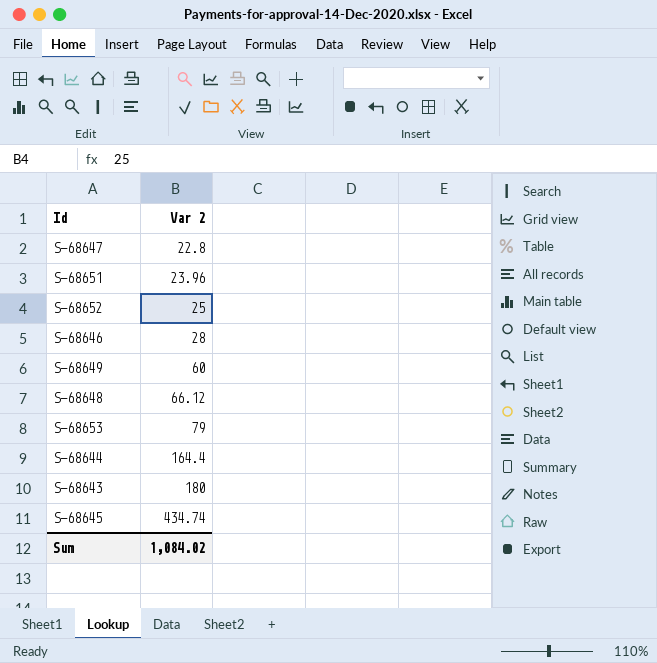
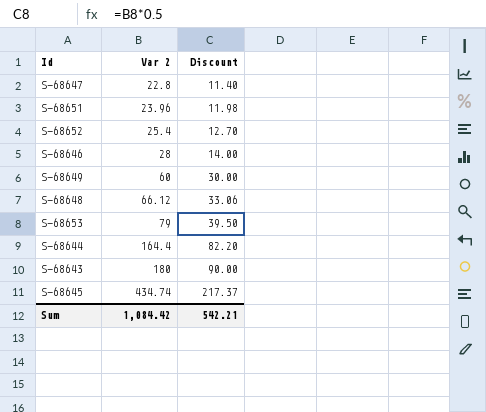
column Discount | formula: none -> [Var 2] * 0.5
S-68652 | Var 2: 25 -> 25.4
Sum | Var 2: 1,084.02 -> 1,084.42

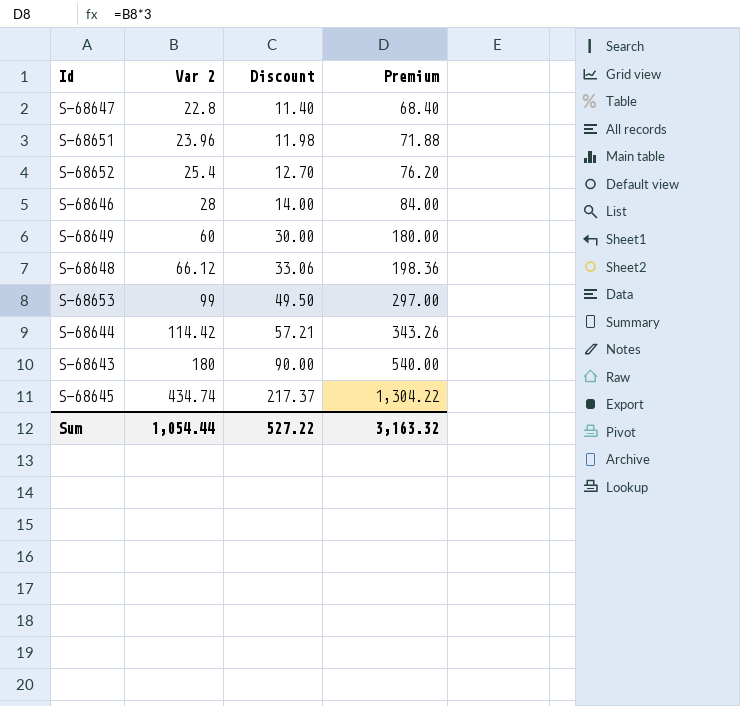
column Premium | formula: none -> [Var 2] * 3
S-68653 | Var 2: 79 -> 99
S-68653 | Discount: 39.50 -> 49.50
S-68644 | Var 2: 164.4 -> 114.42
S-68644 | Discount: 82.20 -> 57.21
Sum | Var 2: 1,084.42 -> 1,054.44
Sum | Discount: 542.21 -> 527.22

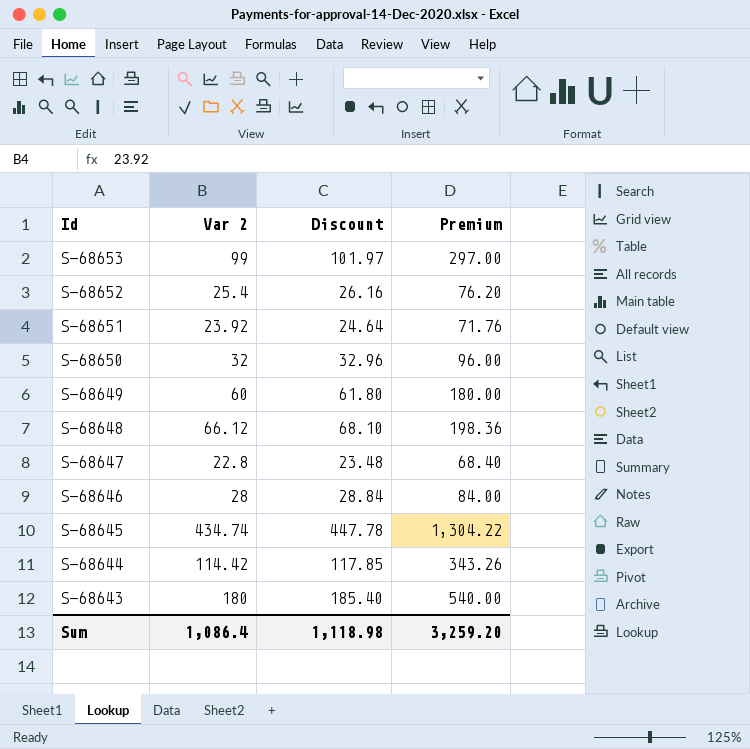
row order: Var 2 ascending -> Id descending
column Discount | formula: [Var 2] * 0.5 -> [Var 2] * 1.03
S-68651 | Var 2: 23.96 -> 23.92
S-68651 | Premium: 71.88 -> 71.76
row S-68650: none -> 32 | 32.96 | 96.00
Sum | Var 2: 1,054.44 -> 1,086.4
Sum | Discount: 527.22 -> 1,118.98
Sum | Premium: 3,163.32 -> 3,259.20

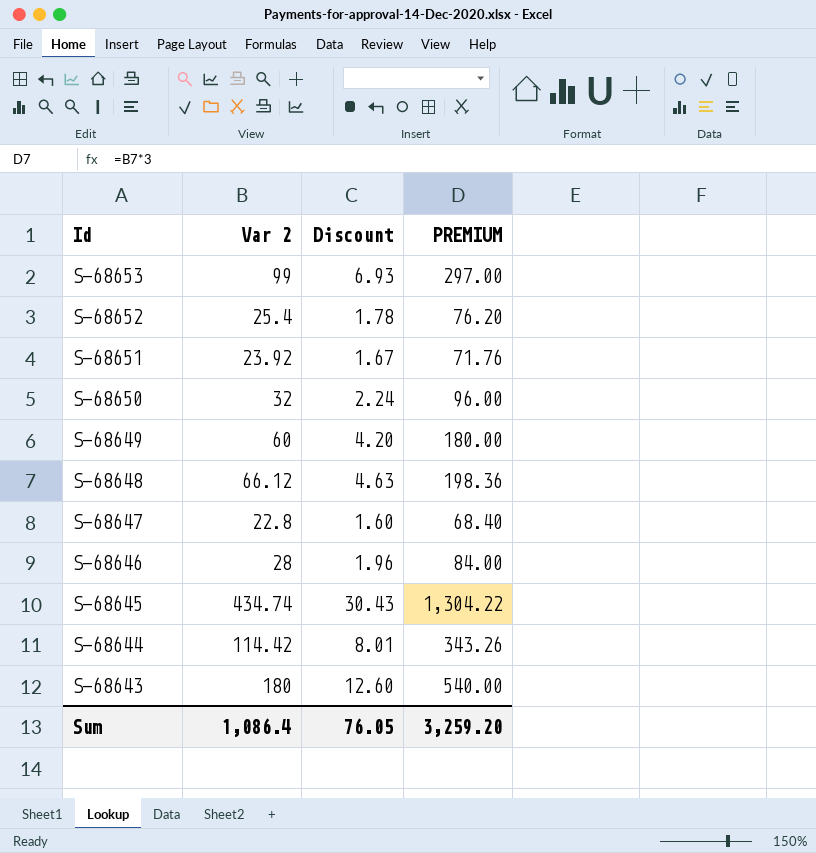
column Discount | formula: [Var 2] * 1.03 -> [Var 2] * 0.07
column name: Premium -> PREMIUM
Sum | Discount: 1,118.98 -> 76.05

